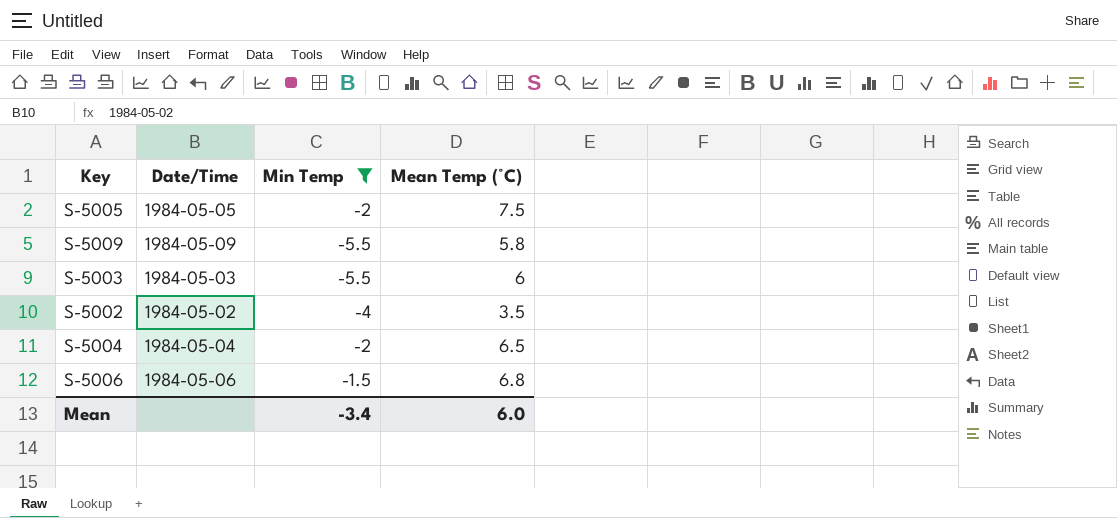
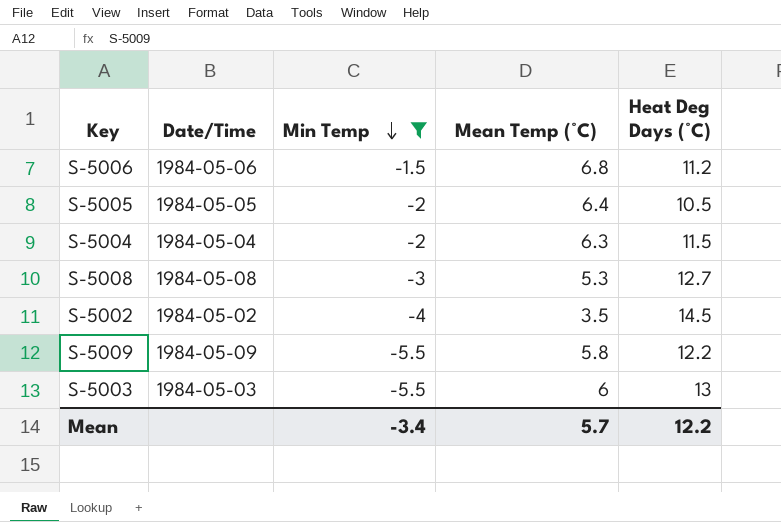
row order: none -> Min Temp descending
column Heat Deg Days (°C) | position: none -> 5
S-5005 | Mean Temp (°C): 7.5 -> 6.4
S-5004 | Mean Temp (°C): 6.5 -> 6.3
row S-5008: none -> 1984-05-08 | -3 | 5.3 | 12.7
Mean | Mean Temp (°C): 6.0 -> 5.7

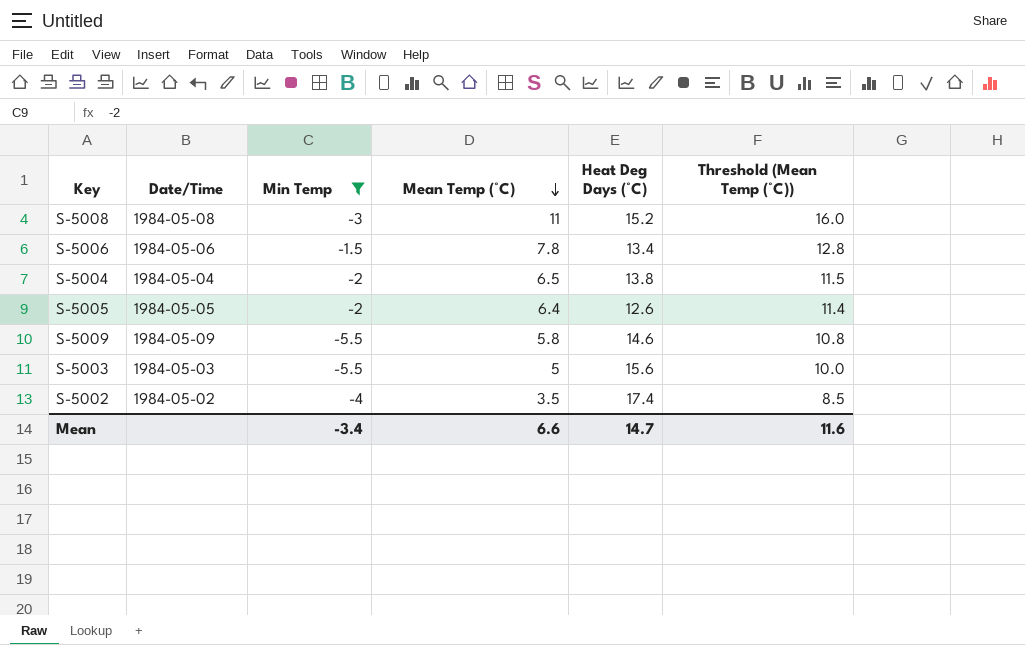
row order: Min Temp descending -> Mean Temp (°C) descending
column Threshold (Mean Temp (°C)) | formula: none -> [Mean Temp (°C)] + 5
S-5008 | Mean Temp (°C): 5.3 -> 11
S-5008 | Heat Deg Days (°C): 12.7 -> 15.2
S-5006 | Mean Temp (°C): 6.8 -> 7.8
S-5006 | Heat Deg Days (°C): 11.2 -> 13.4
S-5004 | Mean Temp (°C): 6.3 -> 6.5
S-5004 | Heat Deg Days (°C): 11.5 -> 13.8
S-5005 | Heat Deg Days (°C): 10.5 -> 12.6
S-5009 | Heat Deg Days (°C): 12.2 -> 14.6
S-5003 | Mean Temp (°C): 6 -> 5
S-5003 | Heat Deg Days (°C): 13 -> 15.6
S-5002 | Heat Deg Days (°C): 14.5 -> 17.4
Mean | Mean Temp (°C): 5.7 -> 6.6
Mean | Heat Deg Days (°C): 12.2 -> 14.7

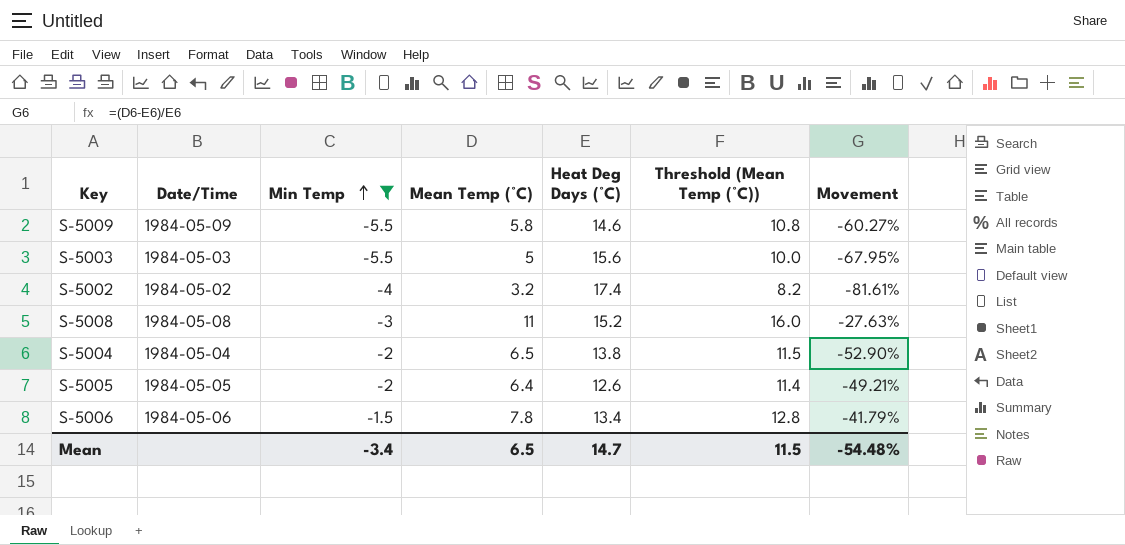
row order: Mean Temp (°C) descending -> Min Temp ascending
column Movement | formula: none -> ([Mean Temp (°C)] - [Heat Deg Days (°C)]) / [Heat Deg Days (°C)]
S-5002 | Mean Temp (°C): 3.5 -> 3.2
S-5002 | Threshold (Mean Temp (°C)): 8.5 -> 8.2
Mean | Mean Temp (°C): 6.6 -> 6.5
Mean | Threshold (Mean Temp (°C)): 11.6 -> 11.5

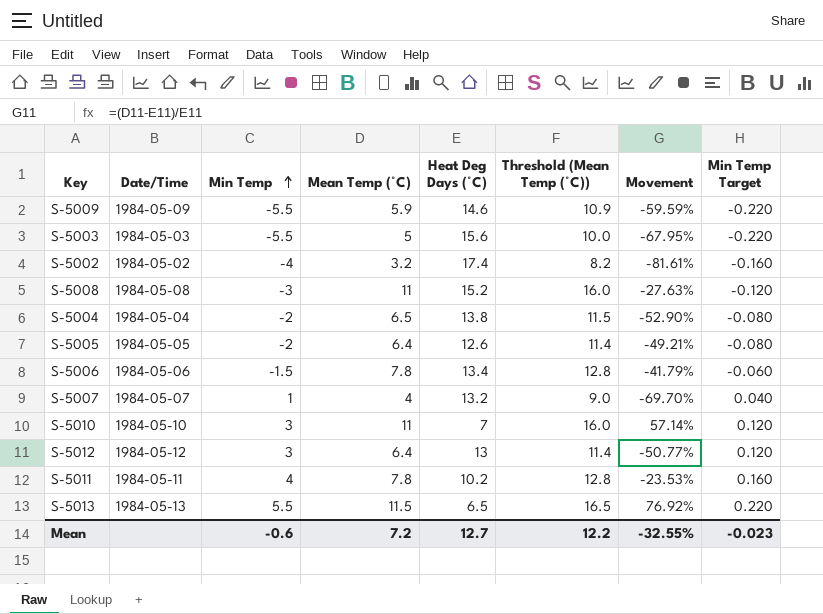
filter: Min Temp <= -1.5 -> none
column Min Temp Target | formula: none -> [Min Temp] * 0.04
S-5009 | Mean Temp (°C): 5.8 -> 5.9
S-5009 | Threshold (Mean Temp (°C)): 10.8 -> 10.9
S-5009 | Movement: -60.27% -> -59.59%
Mean | Min Temp: -3.4 -> -0.6
Mean | Mean Temp (°C): 6.5 -> 7.2
Mean | Heat Deg Days (°C): 14.7 -> 12.7
Mean | Threshold (Mean Temp (°C)): 11.5 -> 12.2
Mean | Movement: -54.48% -> -32.55%

